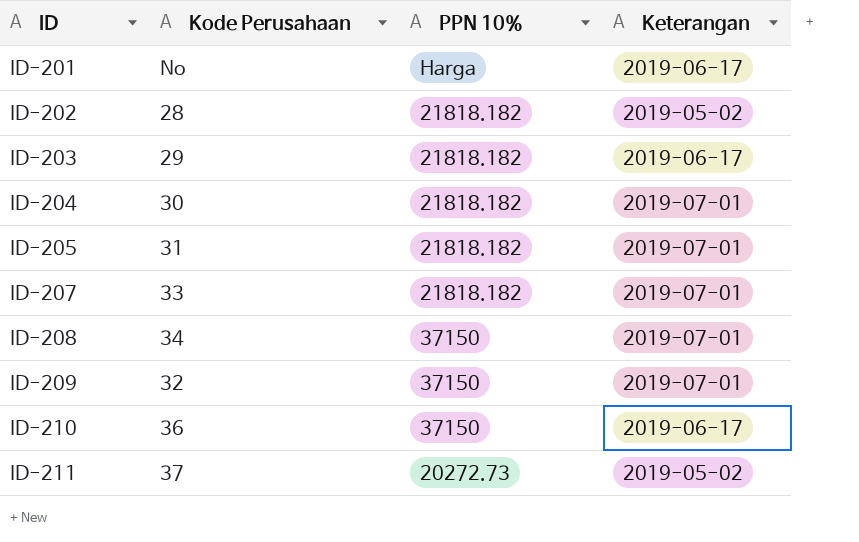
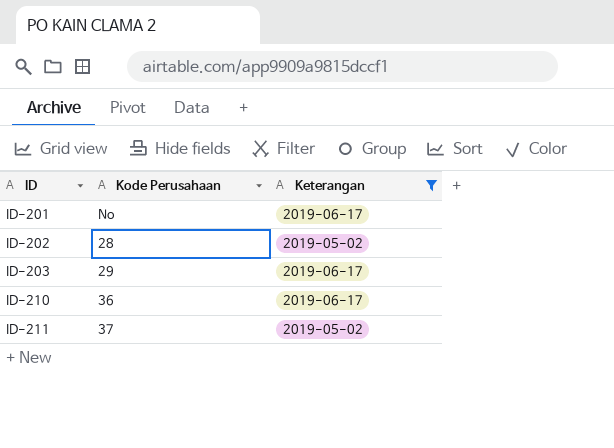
filter: none -> Keterangan != 2019-07-01
column PPN 10% | position: 3 -> none

